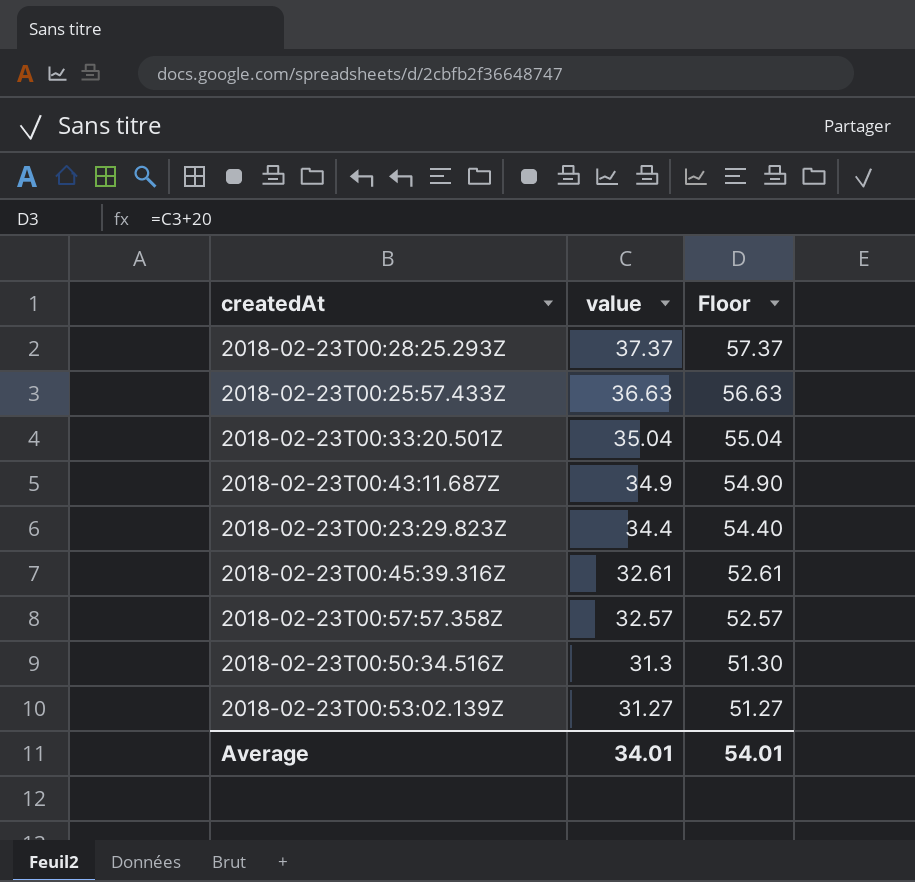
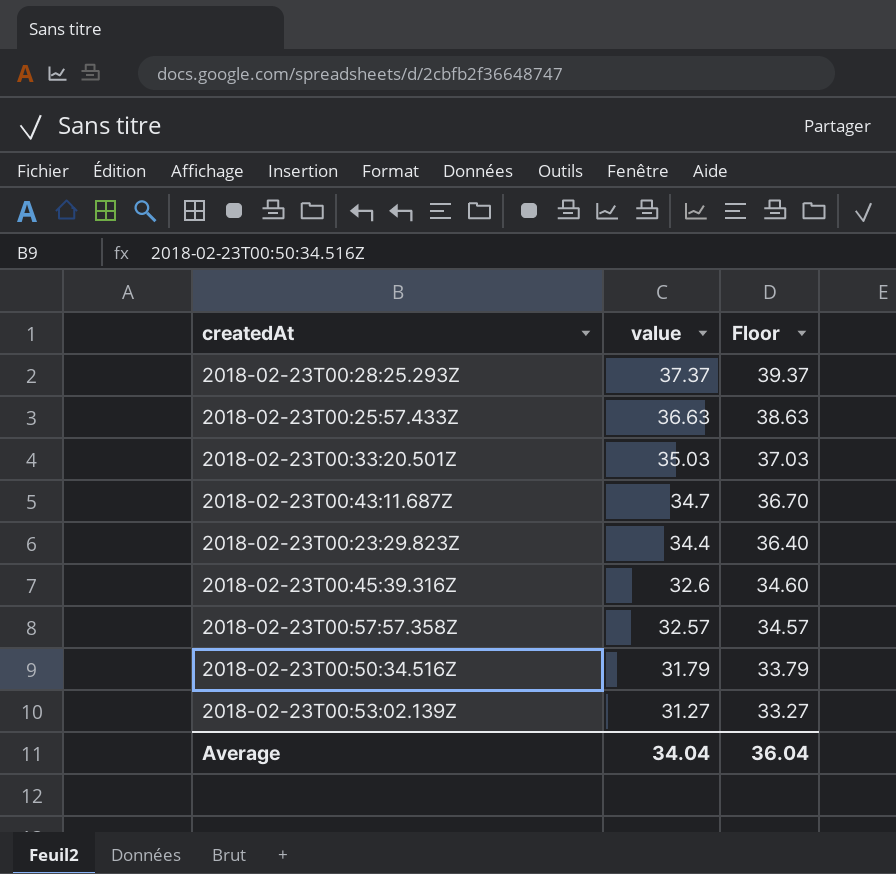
column Floor | formula: [value] + 20 -> [value] + 2
2018-02-23T00:33:20.501Z | value: 35.04 -> 35.03
2018-02-23T00:43:11.687Z | value: 34.9 -> 34.7
2018-02-23T00:45:39.316Z | value: 32.61 -> 32.6
2018-02-23T00:50:34.516Z | value: 31.3 -> 31.79
Average | value: 34.01 -> 34.04
Average | Floor: 54.01 -> 36.04

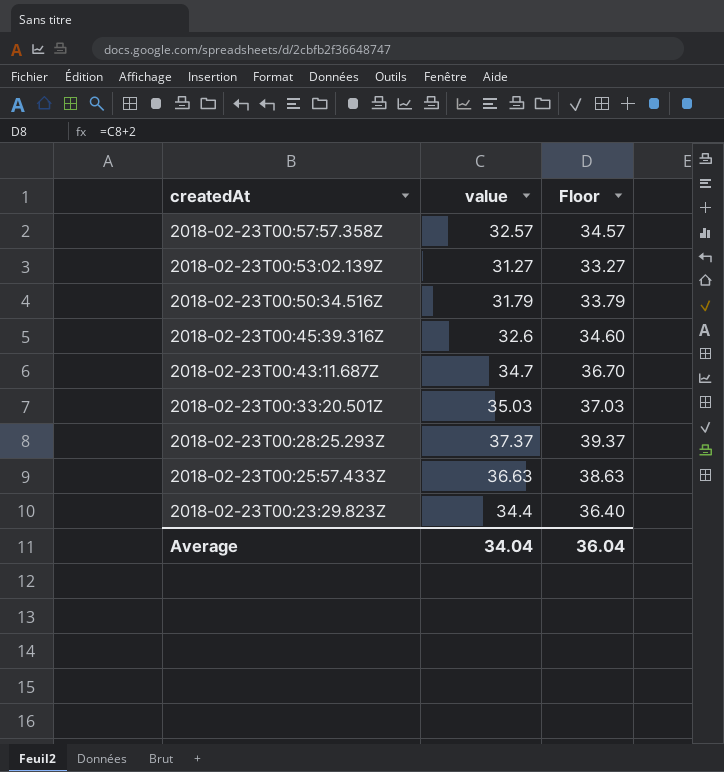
row order: value descending -> createdAt descending

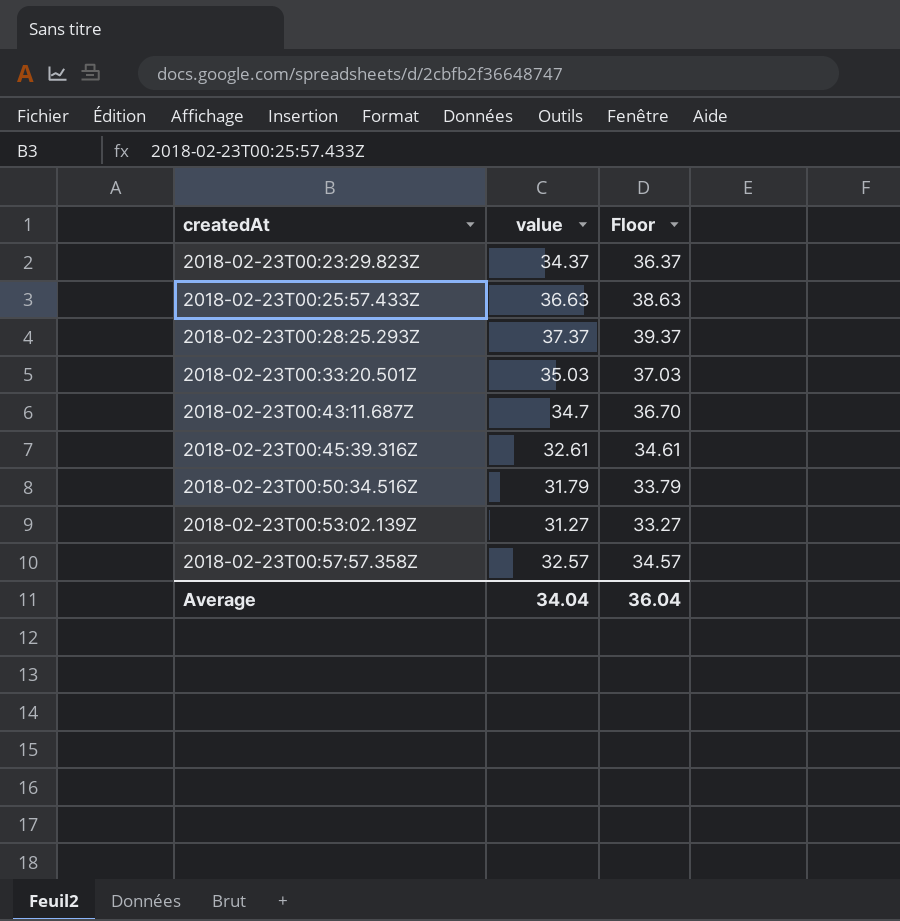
row order: createdAt descending -> createdAt ascending
2018-02-23T00:23:29.823Z | value: 34.4 -> 34.37
2018-02-23T00:23:29.823Z | Floor: 36.40 -> 36.37
2018-02-23T00:45:39.316Z | value: 32.6 -> 32.61
2018-02-23T00:45:39.316Z | Floor: 34.60 -> 34.61

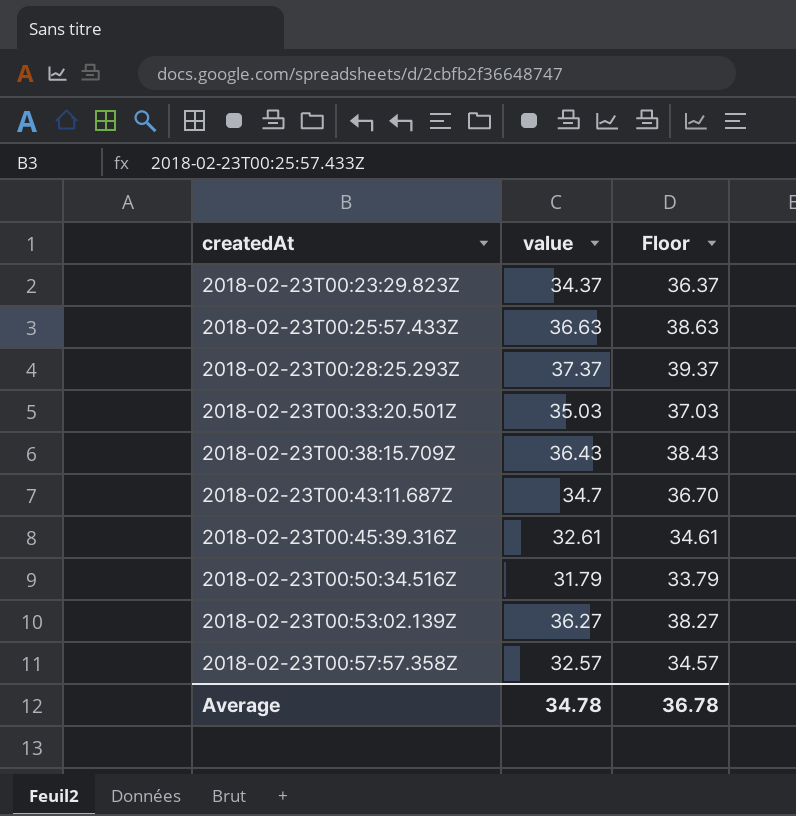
row 2018-02-23T00:38:15.709Z: none -> 36.43 | 38.43
2018-02-23T00:53:02.139Z | value: 31.27 -> 36.27
2018-02-23T00:53:02.139Z | Floor: 33.27 -> 38.27
Average | value: 34.04 -> 34.78
Average | Floor: 36.04 -> 36.78

